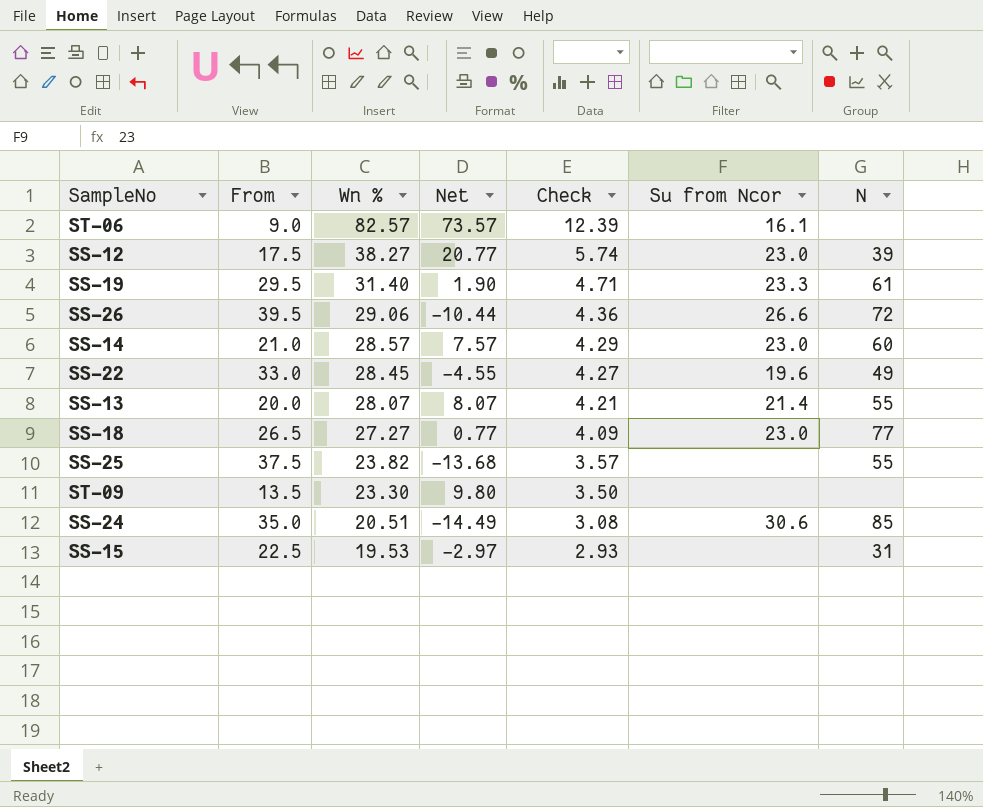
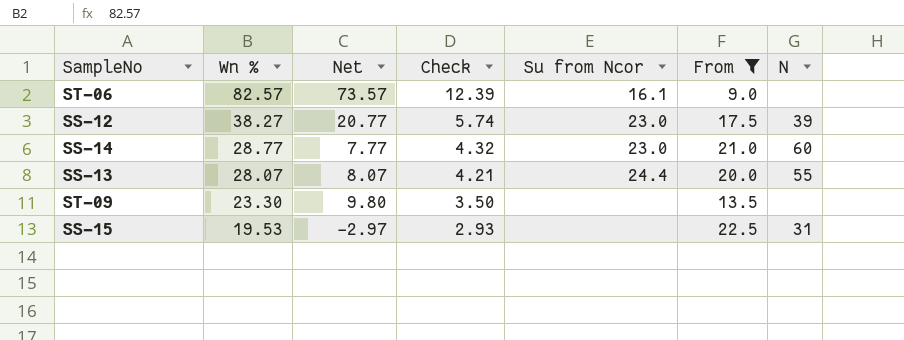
filter: none -> From <= 22.5
column From | position: 2 -> 6
SS-14 | Wn %: 28.57 -> 28.77
SS-14 | Net: 7.57 -> 7.77
SS-14 | Check: 4.29 -> 4.32
SS-13 | Su from Ncor: 21.4 -> 24.4

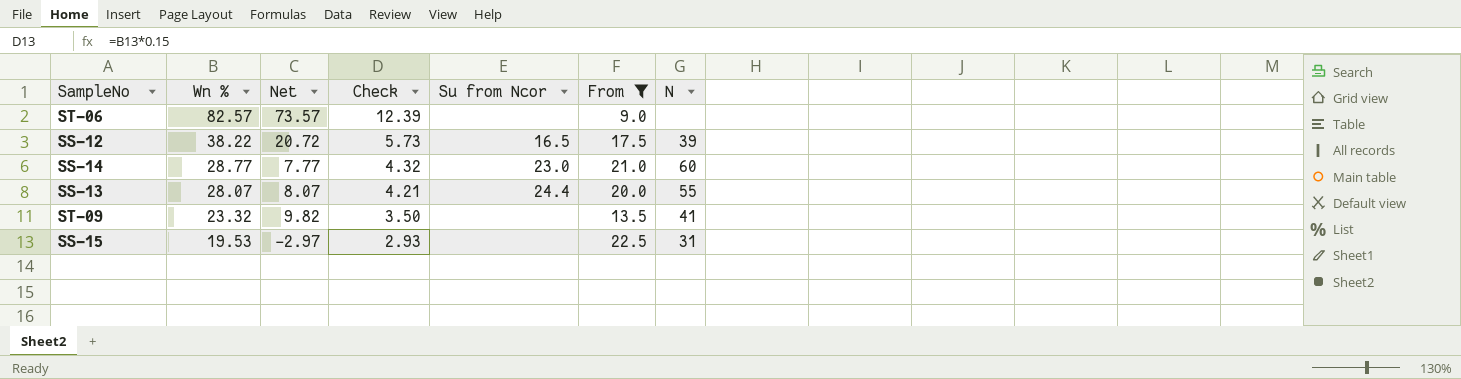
ST-06 | Su from Ncor: 16.1 -> none
SS-12 | Wn %: 38.27 -> 38.22
SS-12 | Net: 20.77 -> 20.72
SS-12 | Check: 5.74 -> 5.73
SS-12 | Su from Ncor: 23.0 -> 16.5
ST-09 | Wn %: 23.30 -> 23.32
ST-09 | Net: 9.80 -> 9.82
ST-09 | N: none -> 41

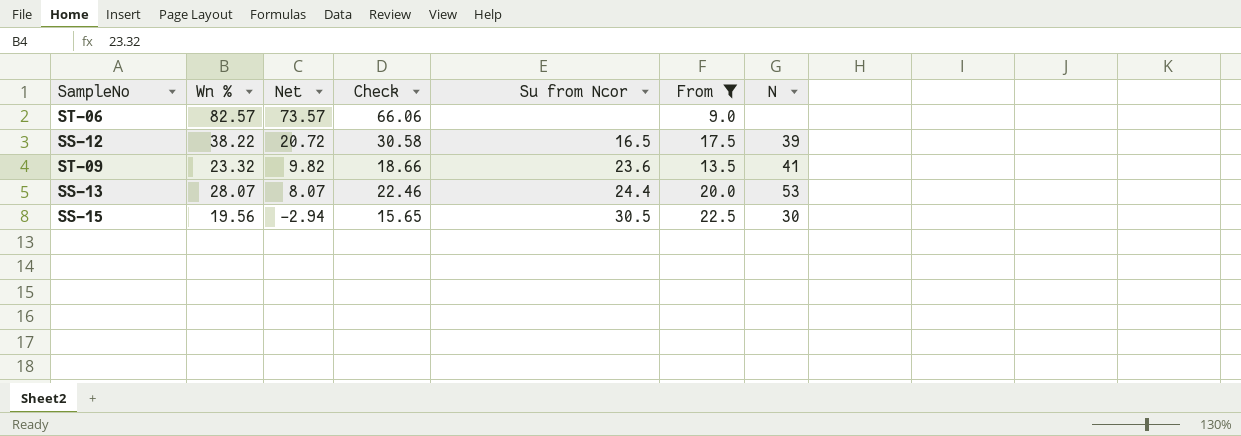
row order: Wn % descending -> Net descending
column Check | formula: [Wn %] * 0.15 -> [Wn %] * 0.8
row SS-14: 28.77 | 7.77 | 4.32 | 23.0 | 21.0 | 60 -> none
ST-09 | Su from Ncor: none -> 23.6
SS-13 | N: 55 -> 53
SS-15 | Wn %: 19.53 -> 19.56
SS-15 | Net: -2.97 -> -2.94
SS-15 | Su from Ncor: none -> 30.5
SS-15 | N: 31 -> 30

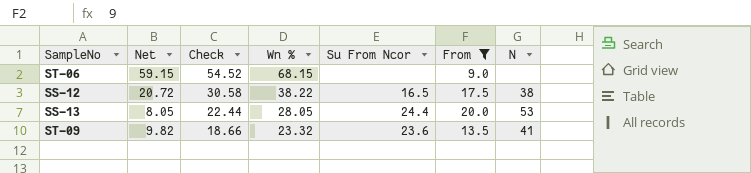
row order: Net descending -> Check descending
column Wn % | position: 2 -> 4
column name: Su from Ncor -> Su From Ncor
row SS-15: 19.56 | -2.94 | 15.65 | 30.5 | 22.5 | 30 -> none
ST-06 | Net: 73.57 -> 59.15
ST-06 | Check: 66.06 -> 54.52
ST-06 | Wn %: 82.57 -> 68.15
SS-12 | N: 39 -> 38
SS-13 | Net: 8.07 -> 8.05
SS-13 | Check: 22.46 -> 22.44
SS-13 | Wn %: 28.07 -> 28.05

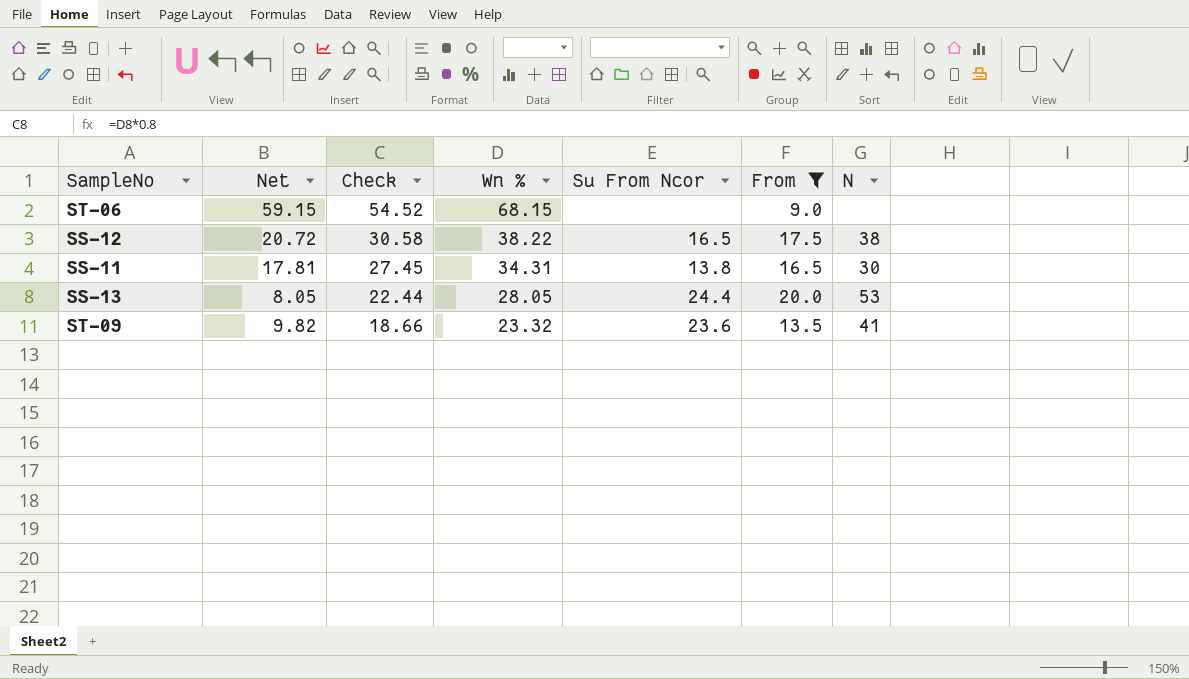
row SS-11: none -> 17.81 | 27.45 | 34.31 | 13.8 | 16.5 | 30

